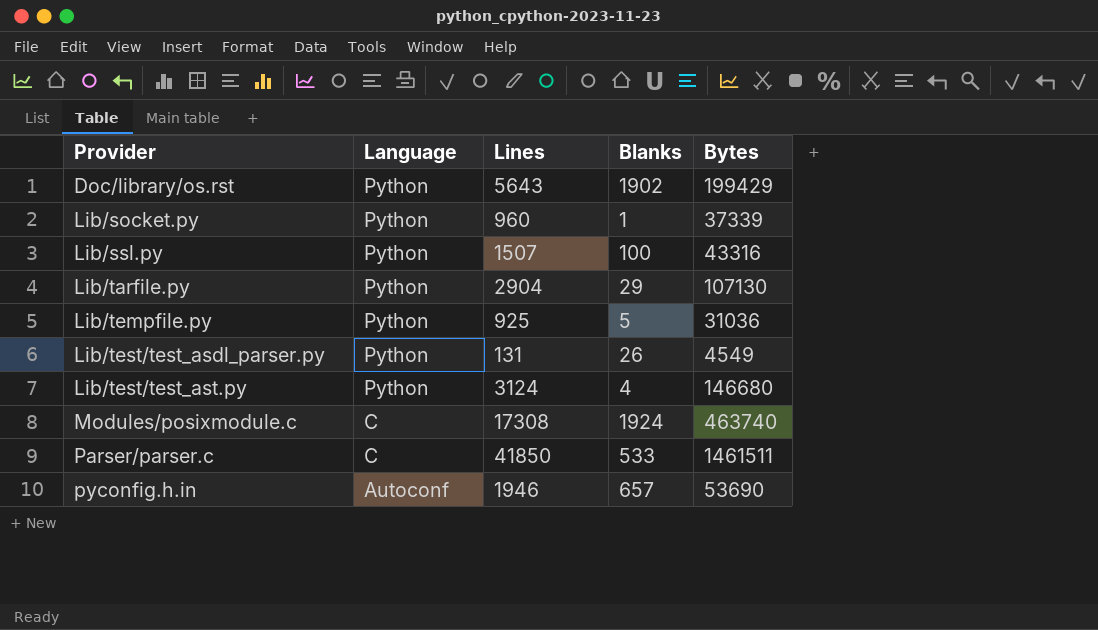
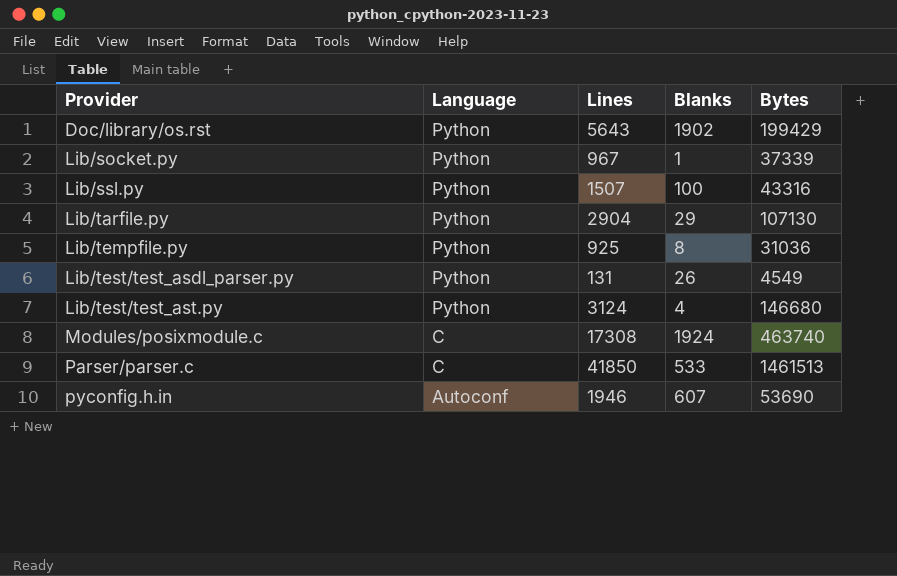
Lib/socket.py | Lines: 960 -> 967
Lib/tempfile.py | Blanks: 5 -> 8
Parser/parser.c | Bytes: 1461511 -> 1461513
pyconfig.h.in | Blanks: 657 -> 607

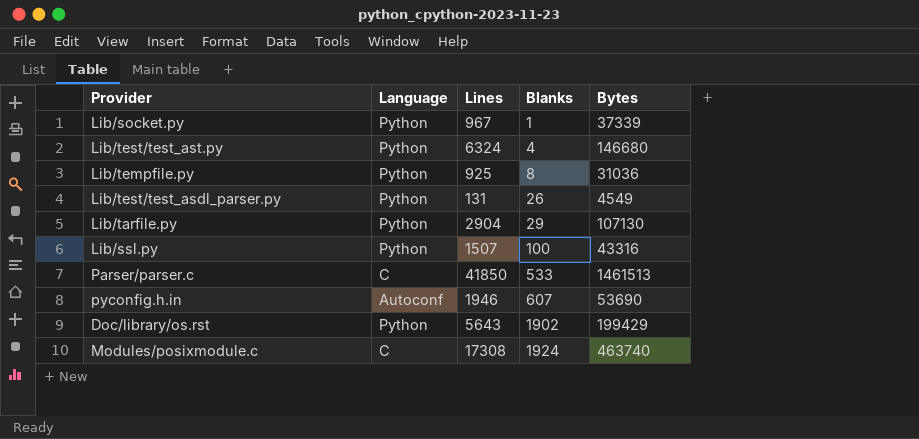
row order: Provider ascending -> Blanks ascending
Lib/test/test_ast.py | Lines: 3124 -> 6324

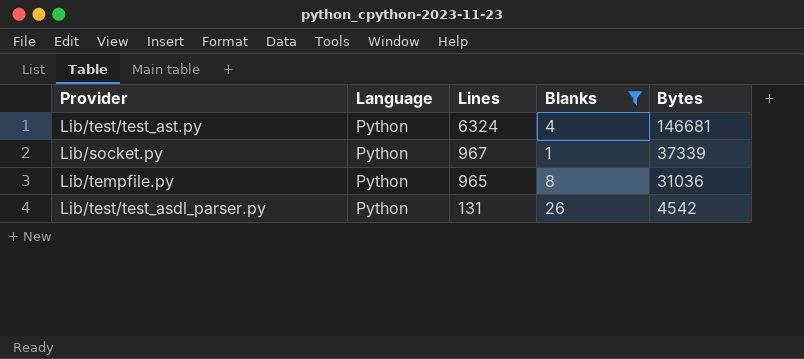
filter: none -> Blanks <= 26
row order: Blanks ascending -> Lines descending
Lib/test/test_ast.py | Bytes: 146680 -> 146681
Lib/tempfile.py | Lines: 925 -> 965
Lib/test/test_asdl_parser.py | Bytes: 4549 -> 4542

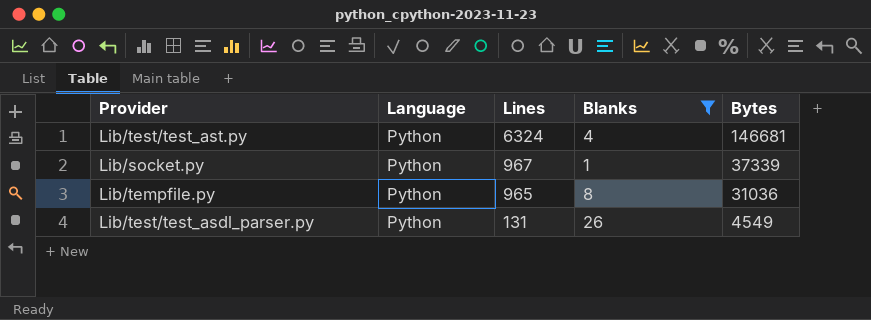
Lib/test/test_asdl_parser.py | Bytes: 4542 -> 4549

